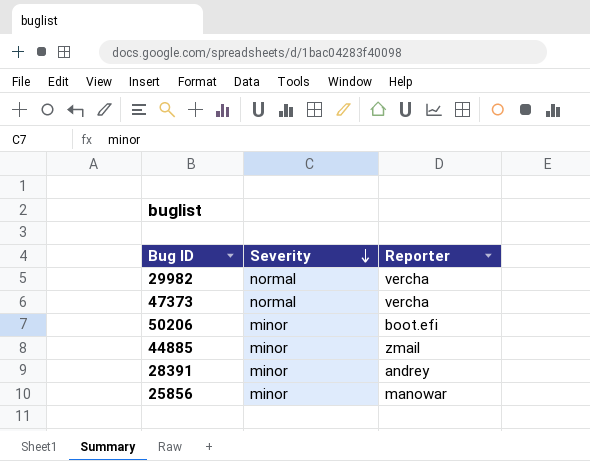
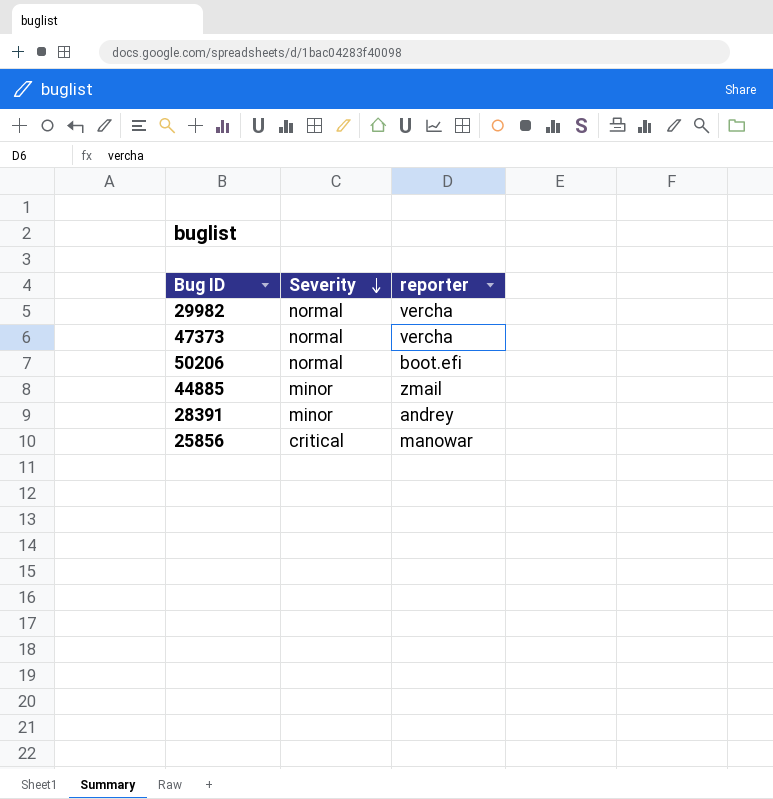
column name: Reporter -> reporter
50206 | Severity: minor -> normal
25856 | Severity: minor -> critical

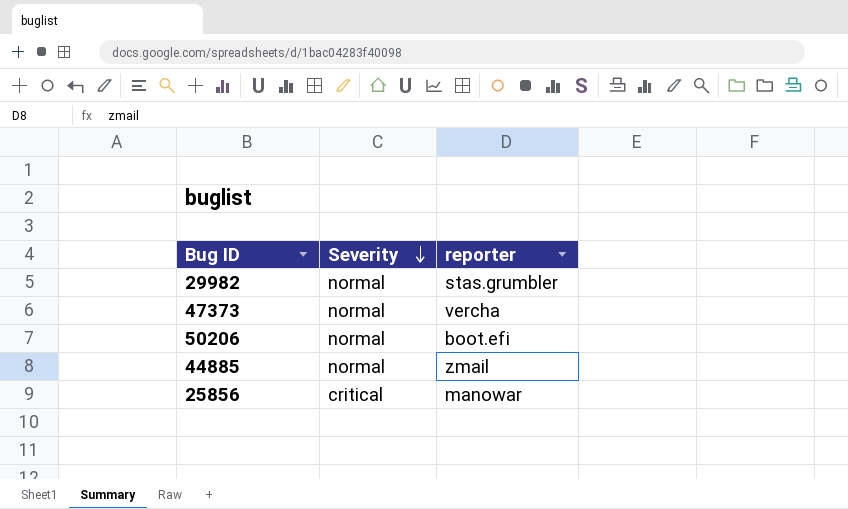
row 28391: minor | andrey -> none
29982 | reporter: vercha -> stas.grumbler
44885 | Severity: minor -> normal

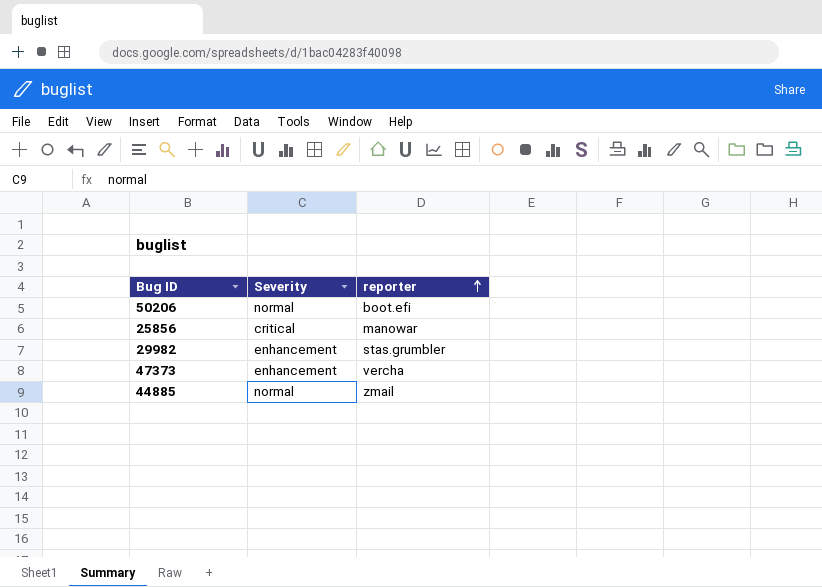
row order: Severity descending -> reporter ascending
29982 | Severity: normal -> enhancement
47373 | Severity: normal -> enhancement

